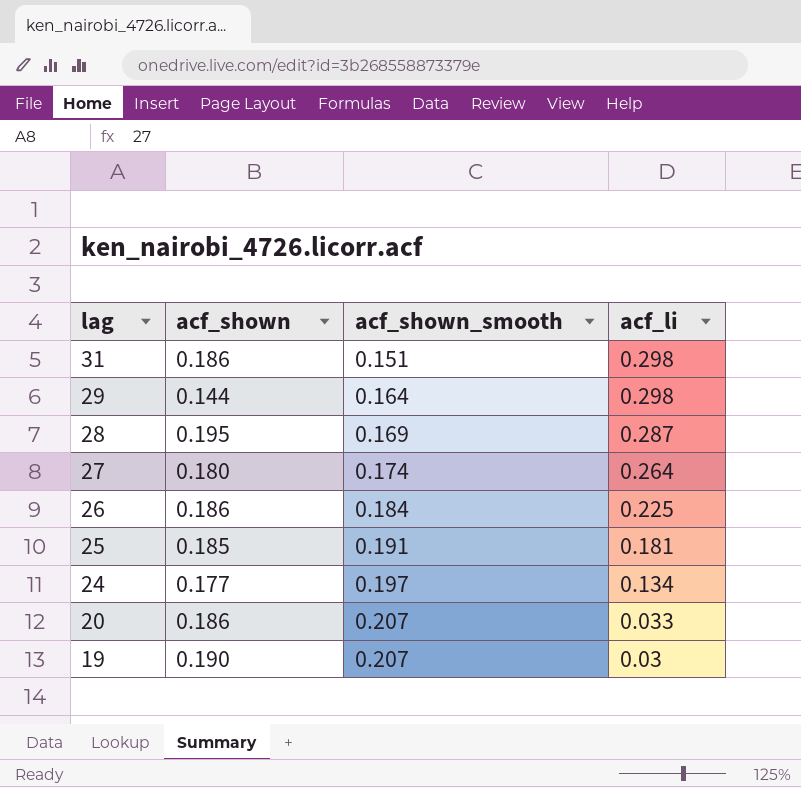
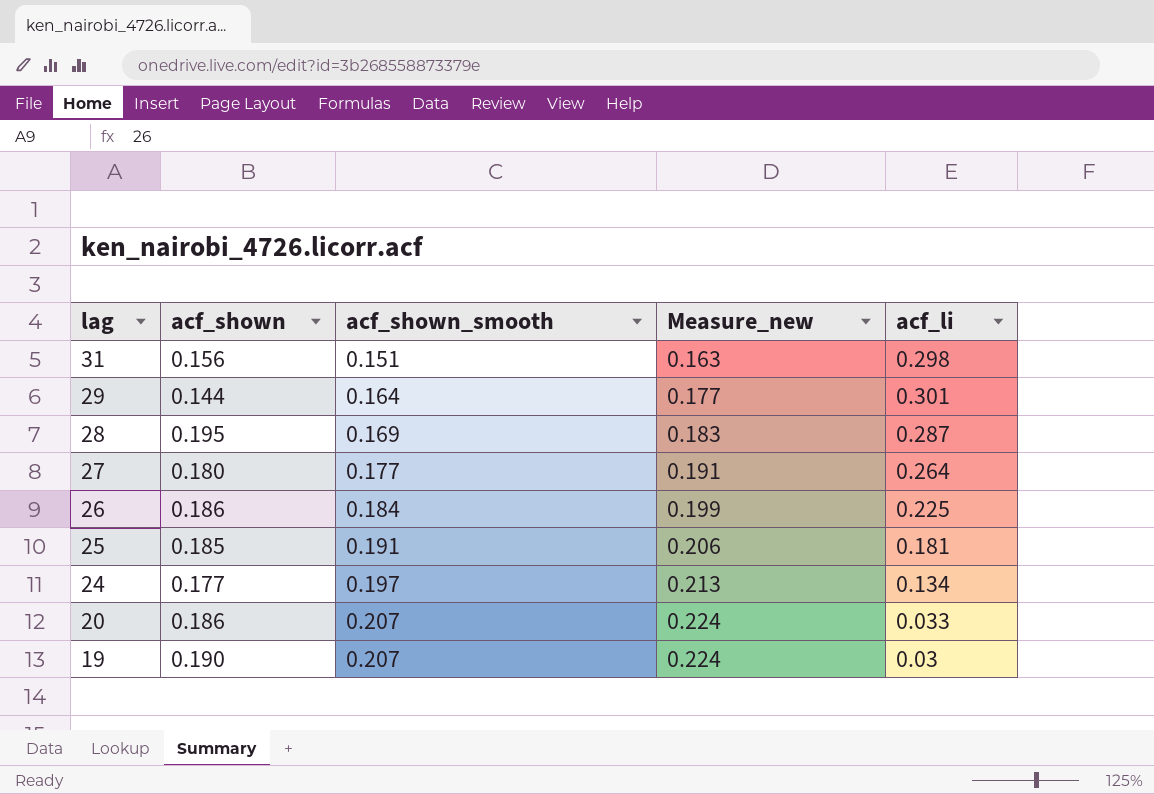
column Measure_new | formula: none -> [acf_shown_smooth] * 1.08
31 | acf_shown: 0.186 -> 0.156
29 | acf_li: 0.298 -> 0.301
27 | acf_shown_smooth: 0.174 -> 0.177

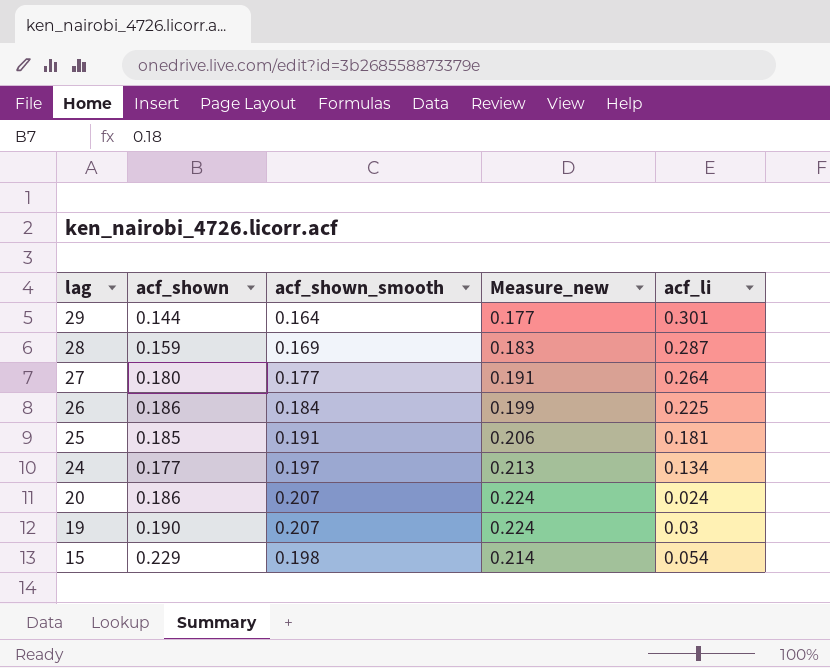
row 31: 0.156 | 0.151 | 0.163 | 0.298 -> none
28 | acf_shown: 0.195 -> 0.159
20 | acf_li: 0.033 -> 0.024
row 15: none -> 0.229 | 0.198 | 0.214 | 0.054

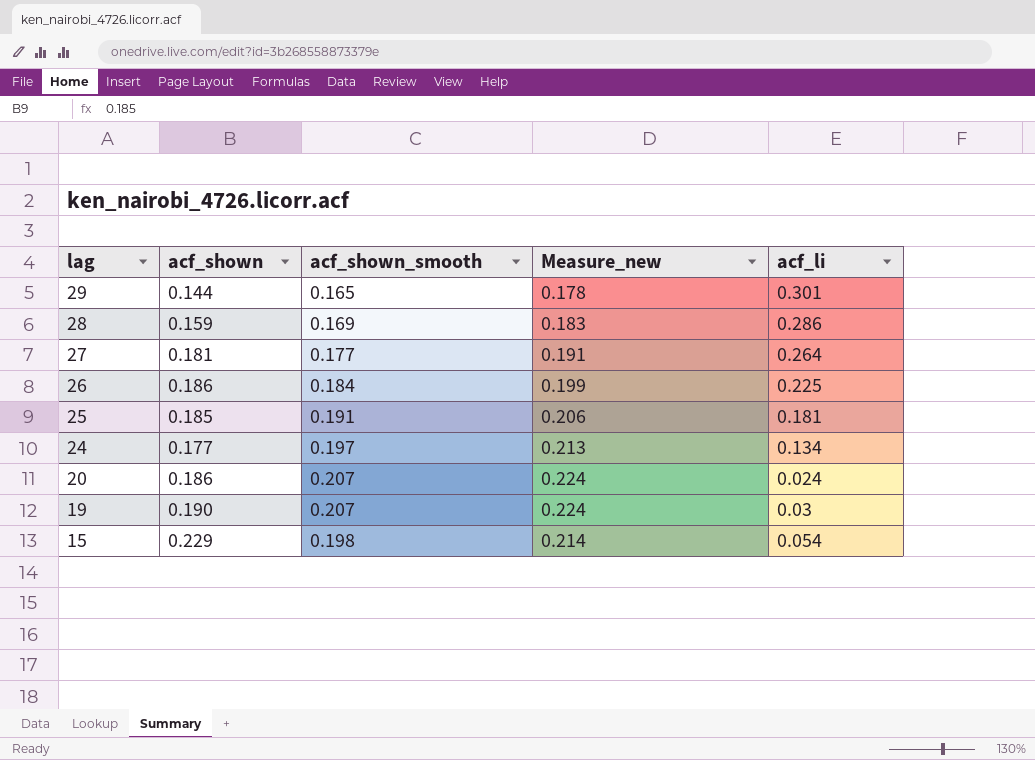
29 | acf_shown_smooth: 0.164 -> 0.165
29 | Measure_new: 0.177 -> 0.178
28 | acf_li: 0.287 -> 0.286
27 | acf_shown: 0.180 -> 0.181

